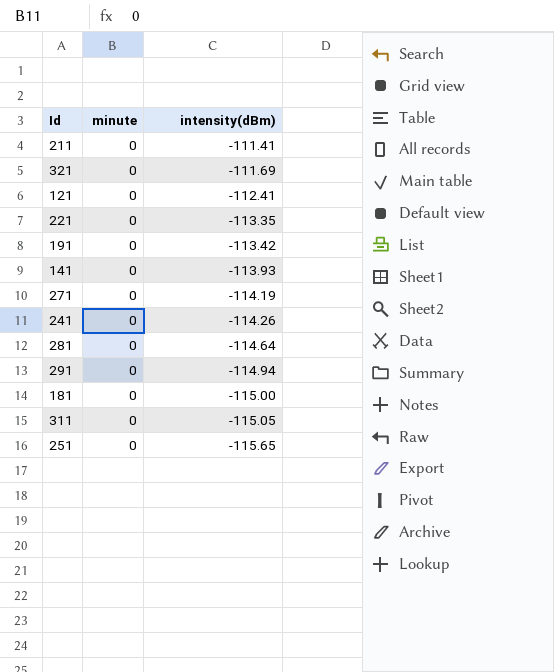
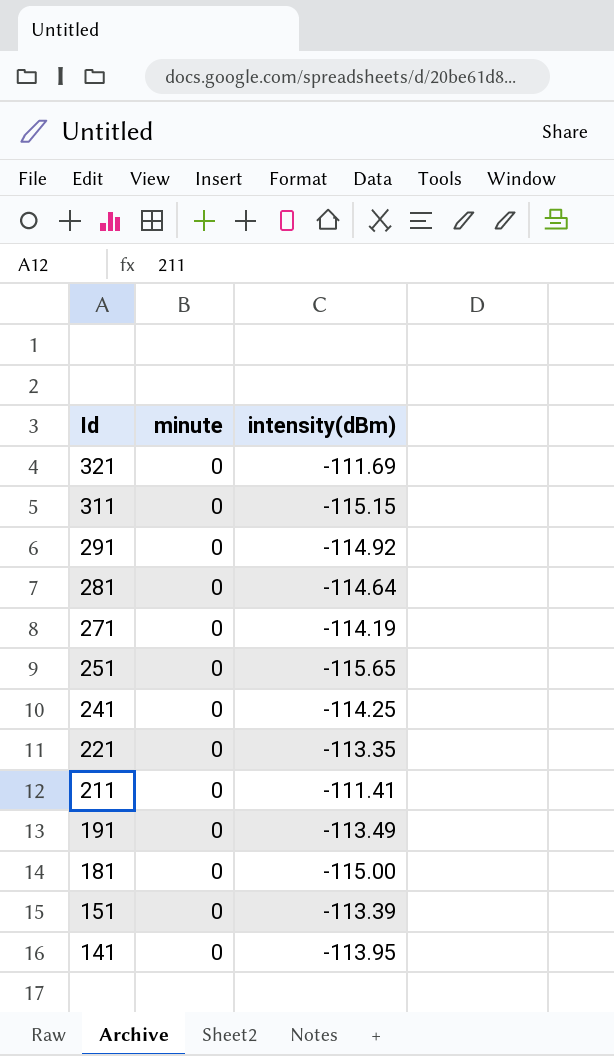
row order: intensity(dBm) descending -> Id descending
row 121: 0 | -112.41 -> none
311 | intensity(dBm): -115.05 -> -115.15
291 | intensity(dBm): -114.94 -> -114.92
241 | intensity(dBm): -114.26 -> -114.25
191 | intensity(dBm): -113.42 -> -113.49
row 151: none -> 0 | -113.39
141 | intensity(dBm): -113.93 -> -113.95

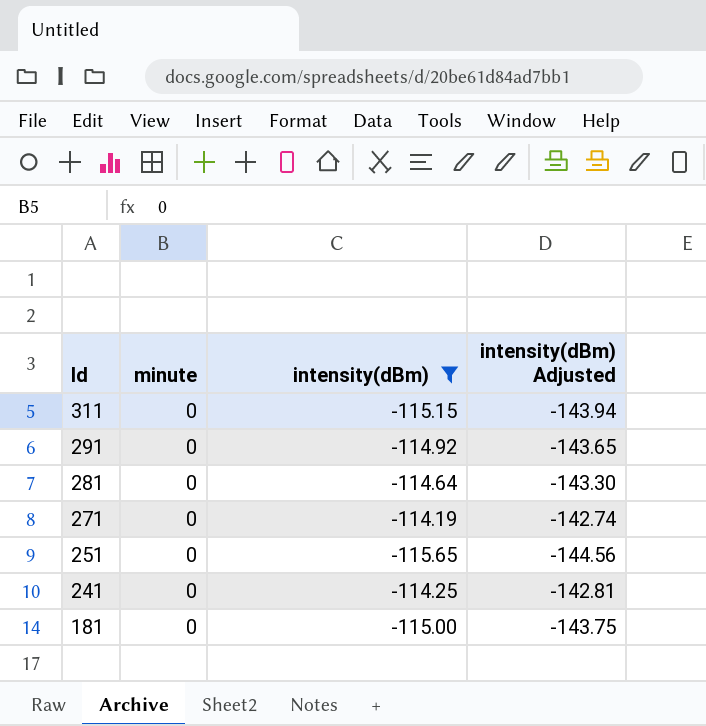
filter: none -> intensity(dBm) <= -114.19
column intensity(dBm) Adjusted | formula: none -> [intensity(dBm)] * 1.25

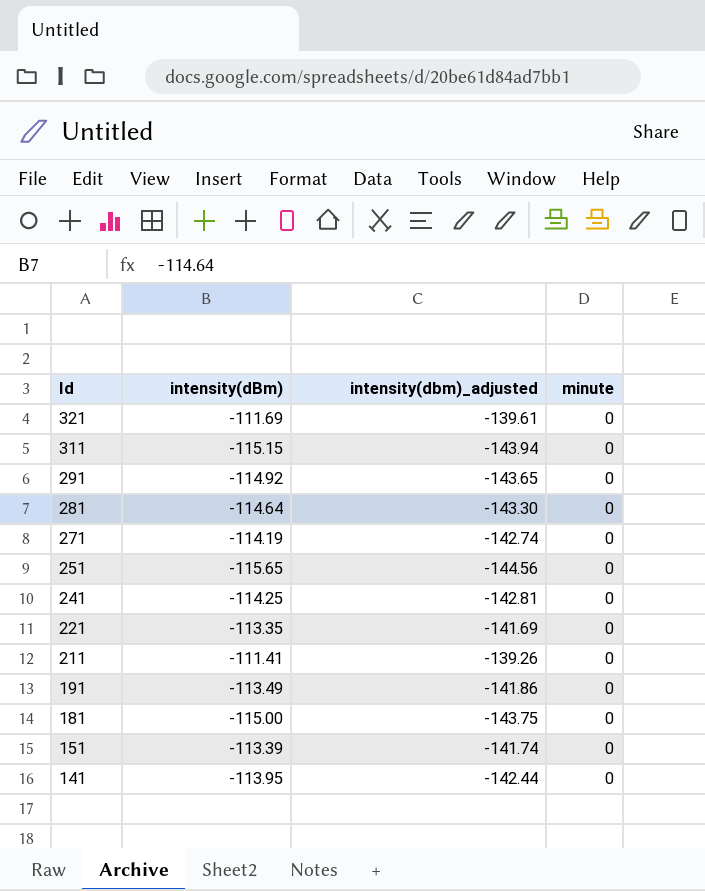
filter: intensity(dBm) <= -114.19 -> none
column name: intensity(dBm) Adjusted -> intensity(dbm)_adjusted
column minute | position: 2 -> 4

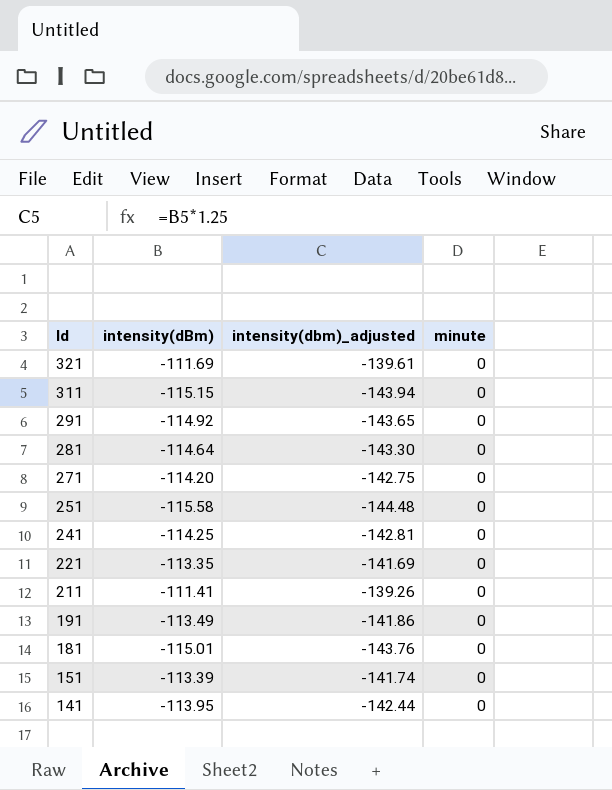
271 | intensity(dBm): -114.19 -> -114.20
271 | intensity(dbm)_adjusted: -142.74 -> -142.75
251 | intensity(dBm): -115.65 -> -115.58
251 | intensity(dbm)_adjusted: -144.56 -> -144.48
181 | intensity(dBm): -115.00 -> -115.01
181 | intensity(dbm)_adjusted: -143.75 -> -143.76

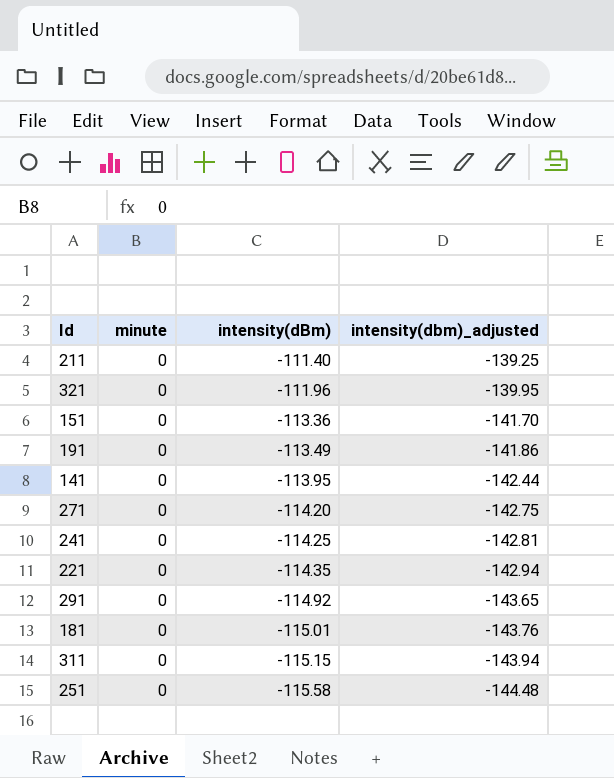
row order: Id descending -> intensity(dBm) descending
column minute | position: 4 -> 2
row 281: -114.64 | -143.30 | 0 -> none
211 | intensity(dBm): -111.41 -> -111.40
211 | intensity(dbm)_adjusted: -139.26 -> -139.25
321 | intensity(dBm): -111.69 -> -111.96
321 | intensity(dbm)_adjusted: -139.61 -> -139.95
151 | intensity(dBm): -113.39 -> -113.36
151 | intensity(dbm)_adjusted: -141.74 -> -141.70
221 | intensity(dBm): -113.35 -> -114.35
221 | intensity(dbm)_adjusted: -141.69 -> -142.94

